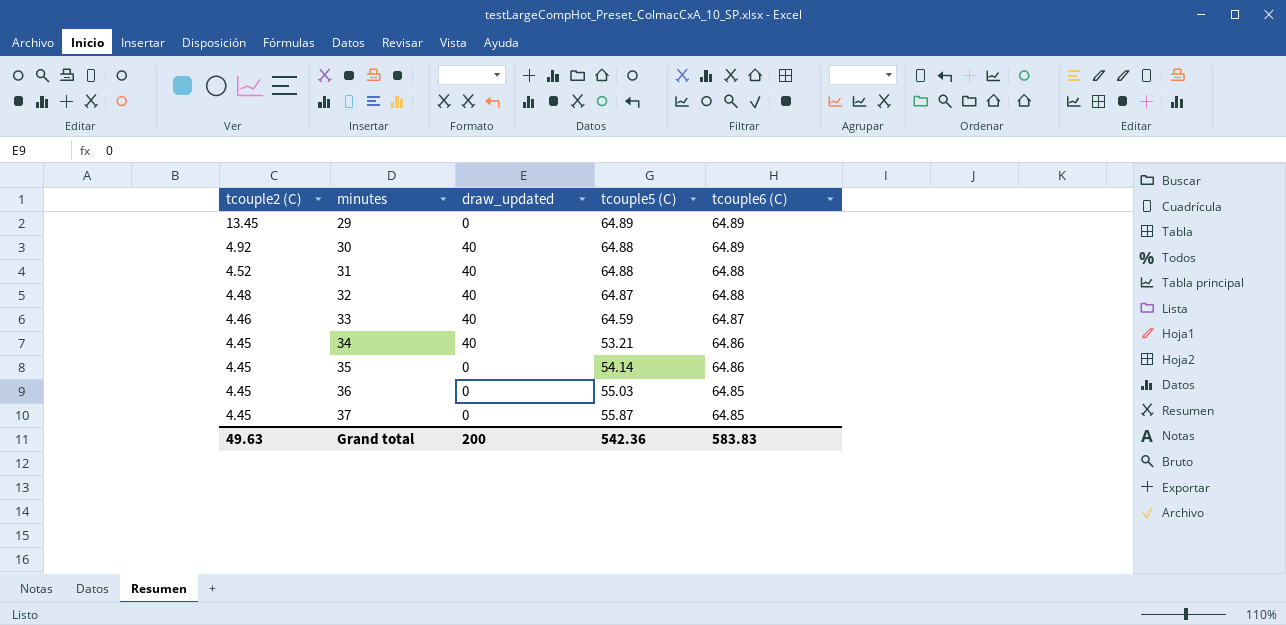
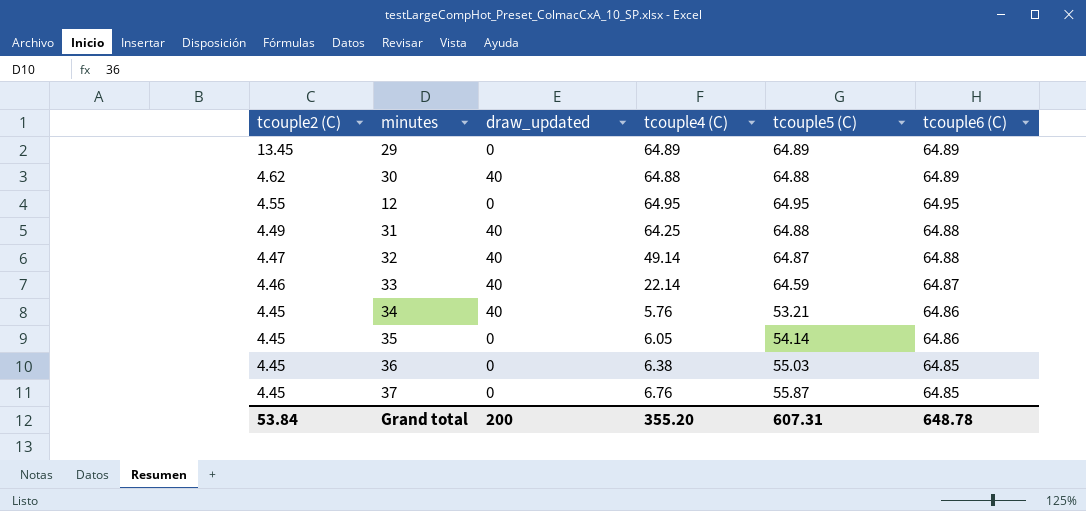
column tcouple4 (C) | position: none -> 4
30 | tcouple2 (C): 4.92 -> 4.62
row 12: none -> 4.55 | 0 | 64.95 | 64.95 | 64.95
31 | tcouple2 (C): 4.52 -> 4.49
32 | tcouple2 (C): 4.48 -> 4.47
Grand total | tcouple2 (C): 49.63 -> 53.84
Grand total | tcouple5 (C): 542.36 -> 607.31
Grand total | tcouple6 (C): 583.83 -> 648.78

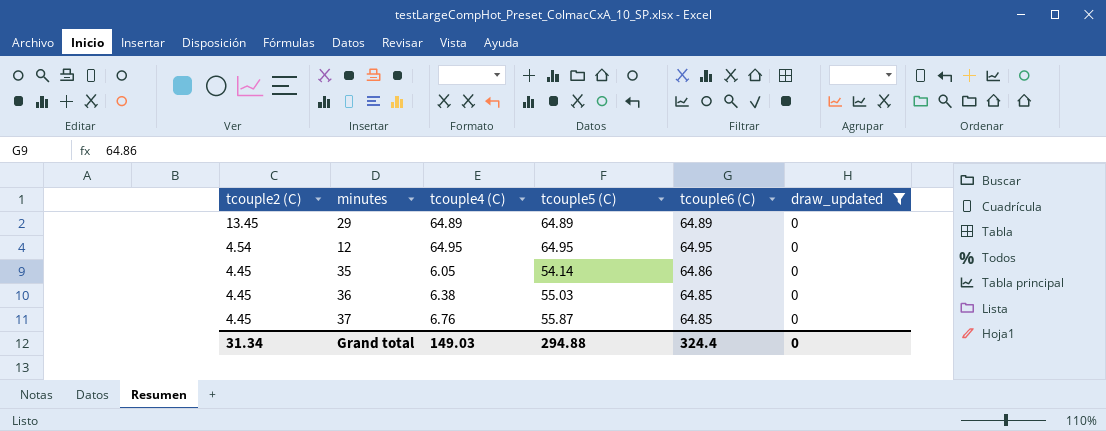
filter: none -> draw_updated = 0
column draw_updated | position: 3 -> 6
12 | tcouple2 (C): 4.55 -> 4.54
Grand total | tcouple2 (C): 53.84 -> 31.34
Grand total | tcouple4 (C): 355.20 -> 149.03
Grand total | tcouple5 (C): 607.31 -> 294.88
Grand total | tcouple6 (C): 648.78 -> 324.4
Grand total | draw_updated: 200 -> 0

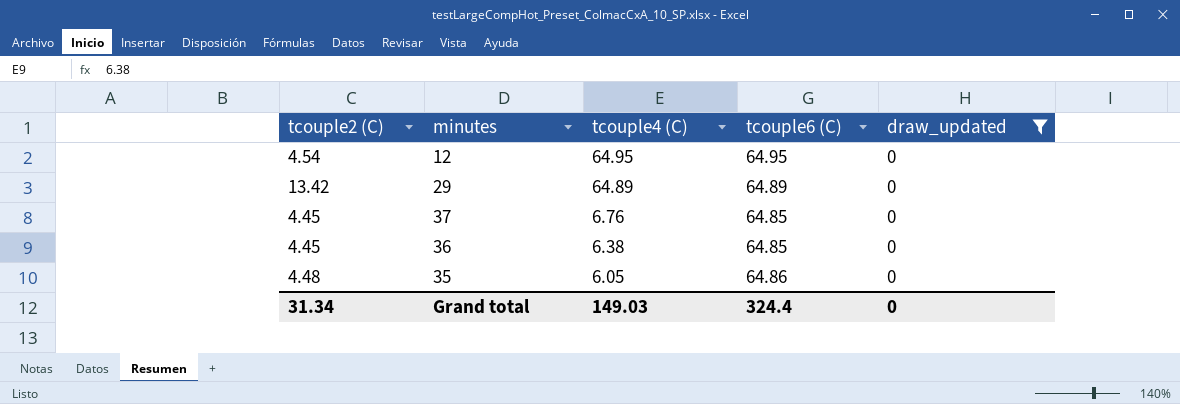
row order: tcouple2 (C) descending -> tcouple4 (C) descending
column tcouple5 (C) | position: 4 -> none
29 | tcouple2 (C): 13.45 -> 13.42
35 | tcouple2 (C): 4.45 -> 4.48

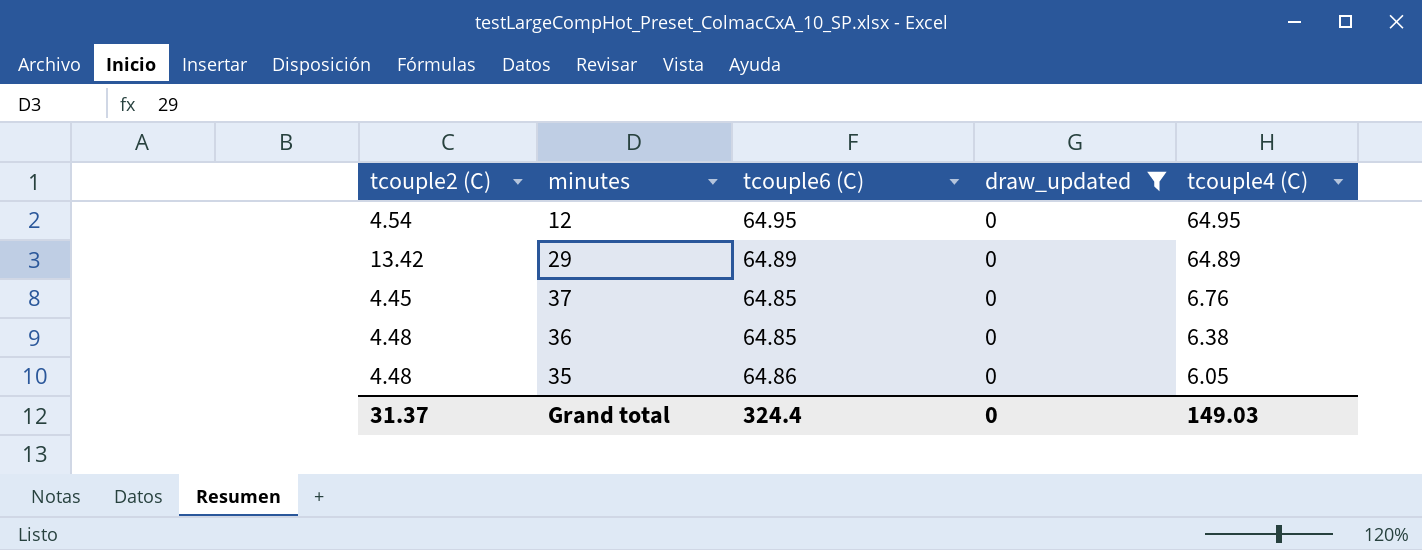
column tcouple4 (C) | position: 3 -> 5
36 | tcouple2 (C): 4.45 -> 4.48
Grand total | tcouple2 (C): 31.34 -> 31.37

